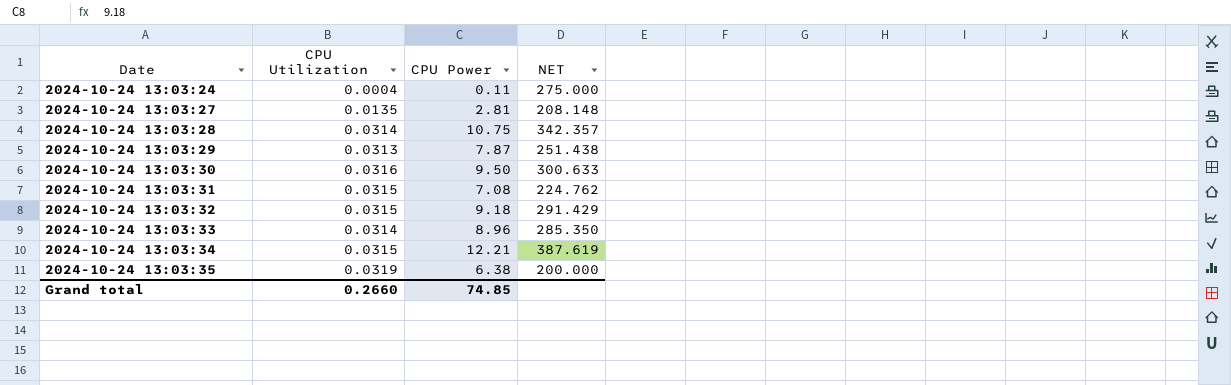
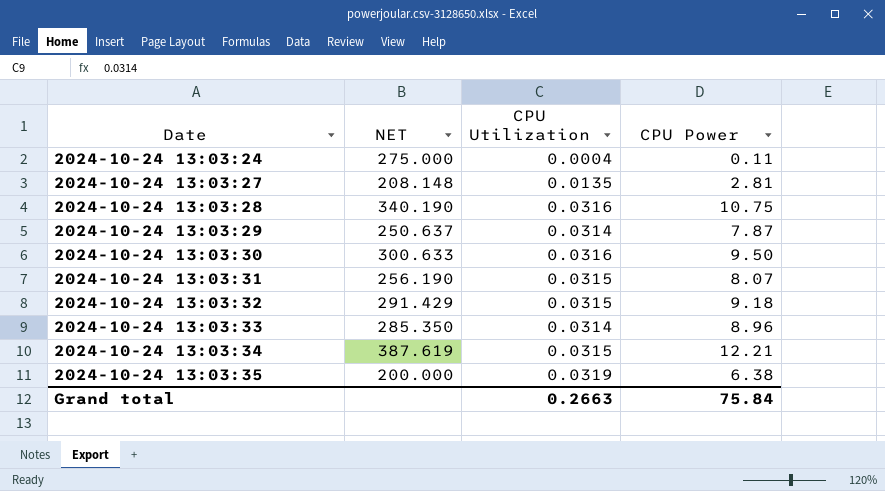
column NET | position: 4 -> 2
2024-10-24 13:03:28 | NET: 342.357 -> 340.190
2024-10-24 13:03:28 | CPU Utilization: 0.0314 -> 0.0316
2024-10-24 13:03:29 | NET: 251.438 -> 250.637
2024-10-24 13:03:29 | CPU Utilization: 0.0313 -> 0.0314
2024-10-24 13:03:31 | NET: 224.762 -> 256.190
2024-10-24 13:03:31 | CPU Power: 7.08 -> 8.07
Grand total | CPU Utilization: 0.2660 -> 0.2663
Grand total | CPU Power: 74.85 -> 75.84

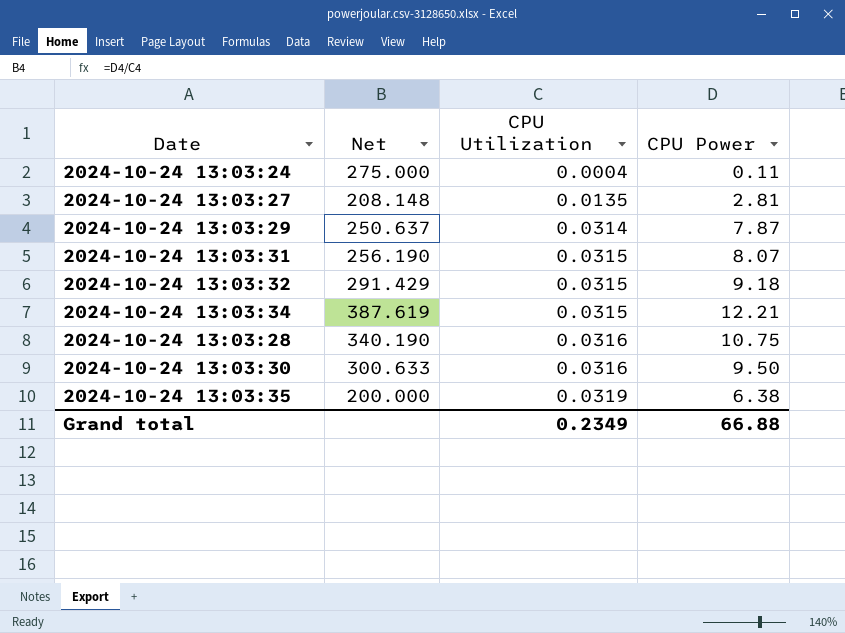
row order: Date ascending -> CPU Utilization ascending
column name: NET -> Net
row 2024-10-24 13:03:33: 285.350 | 0.0314 | 8.96 -> none
Grand total | CPU Utilization: 0.2663 -> 0.2349
Grand total | CPU Power: 75.84 -> 66.88

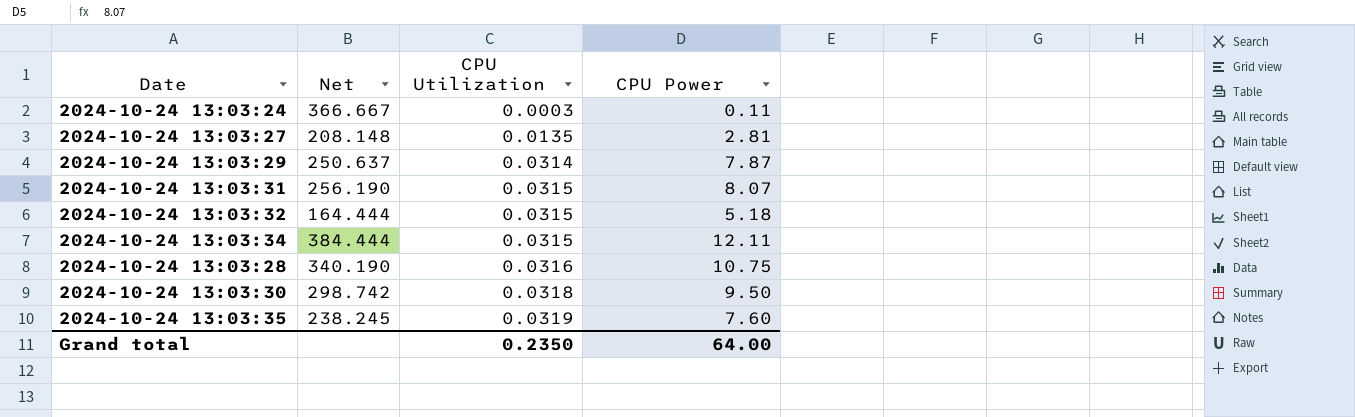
2024-10-24 13:03:24 | Net: 275.000 -> 366.667
2024-10-24 13:03:24 | CPU Utilization: 0.0004 -> 0.0003
2024-10-24 13:03:32 | Net: 291.429 -> 164.444
2024-10-24 13:03:32 | CPU Power: 9.18 -> 5.18
2024-10-24 13:03:34 | Net: 387.619 -> 384.444
2024-10-24 13:03:34 | CPU Power: 12.21 -> 12.11
2024-10-24 13:03:30 | Net: 300.633 -> 298.742
2024-10-24 13:03:30 | CPU Utilization: 0.0316 -> 0.0318
2024-10-24 13:03:35 | Net: 200.000 -> 238.245
2024-10-24 13:03:35 | CPU Power: 6.38 -> 7.60
Grand total | CPU Utilization: 0.2349 -> 0.2350
Grand total | CPU Power: 66.88 -> 64.00

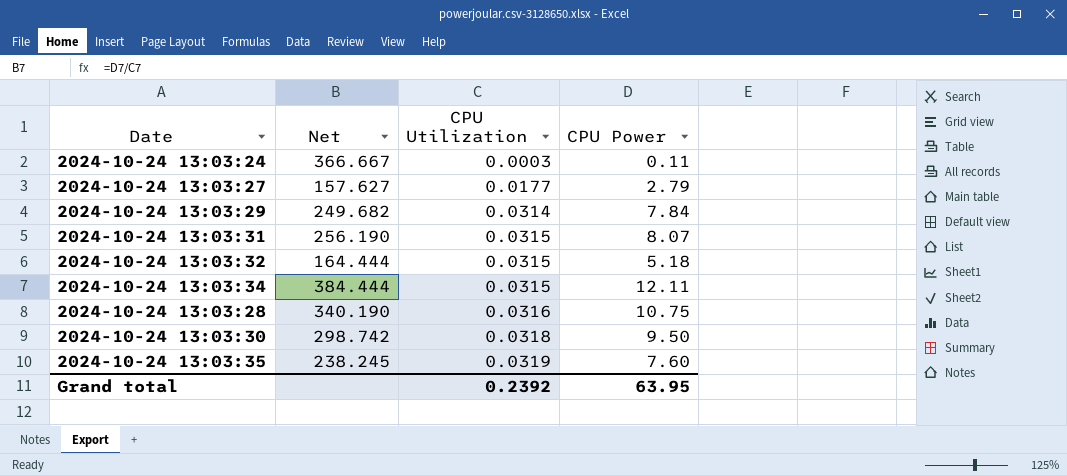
2024-10-24 13:03:27 | Net: 208.148 -> 157.627
2024-10-24 13:03:27 | CPU Utilization: 0.0135 -> 0.0177
2024-10-24 13:03:27 | CPU Power: 2.81 -> 2.79
2024-10-24 13:03:29 | Net: 250.637 -> 249.682
2024-10-24 13:03:29 | CPU Power: 7.87 -> 7.84
Grand total | CPU Utilization: 0.2350 -> 0.2392
Grand total | CPU Power: 64.00 -> 63.95

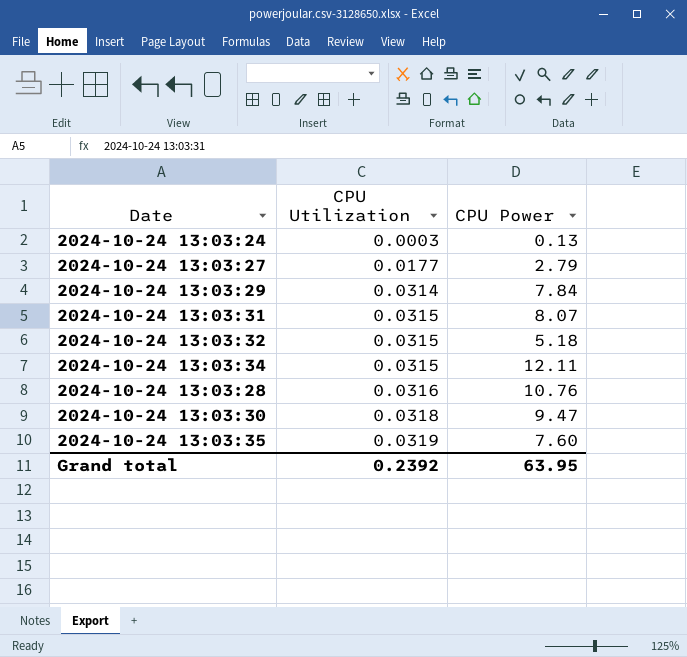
column Net | formula: [CPU Power] / [CPU Utilization] -> none
2024-10-24 13:03:24 | CPU Power: 0.11 -> 0.13
2024-10-24 13:03:28 | CPU Power: 10.75 -> 10.76
2024-10-24 13:03:30 | CPU Power: 9.50 -> 9.47

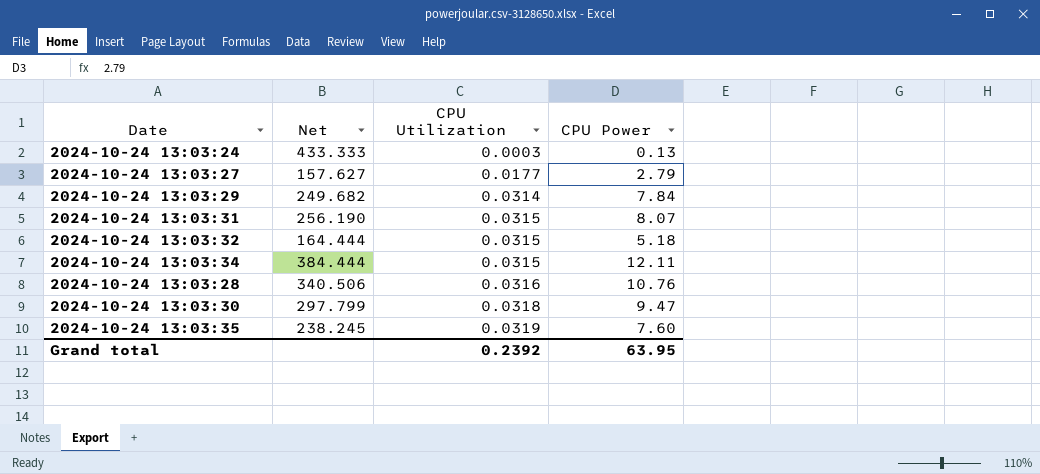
column Net | formula: none -> [CPU Power] / [CPU Utilization]

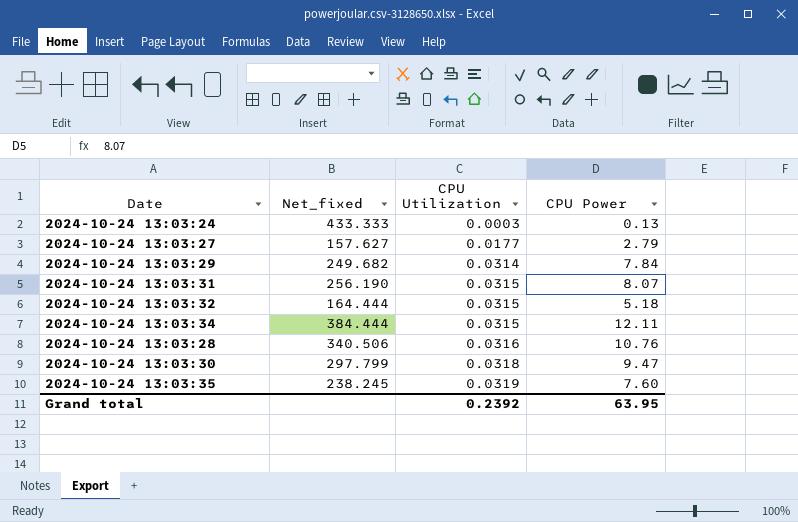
column name: Net -> Net_fixed

